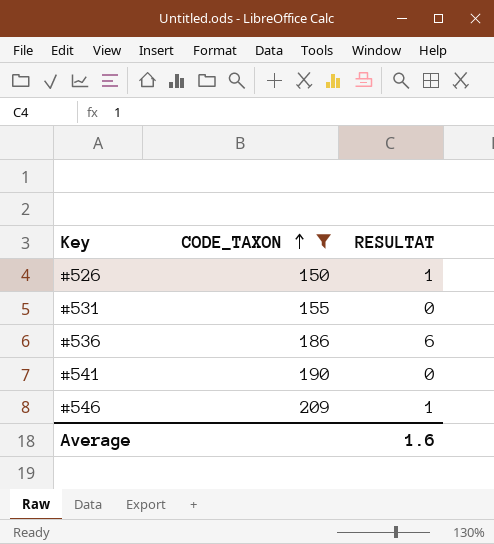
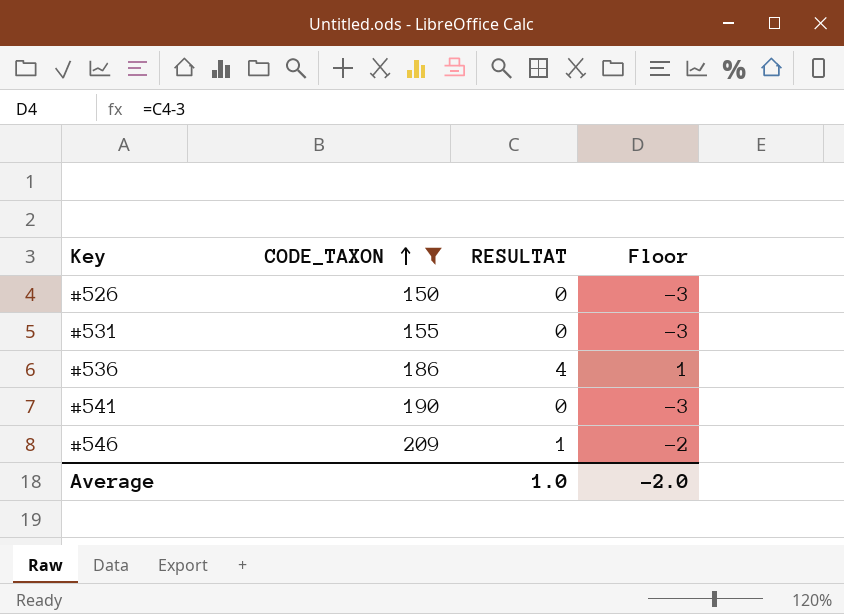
column Floor | formula: none -> [RESULTAT] - 3
#526 | RESULTAT: 1 -> 0
#536 | RESULTAT: 6 -> 4
Average | RESULTAT: 1.6 -> 1.0

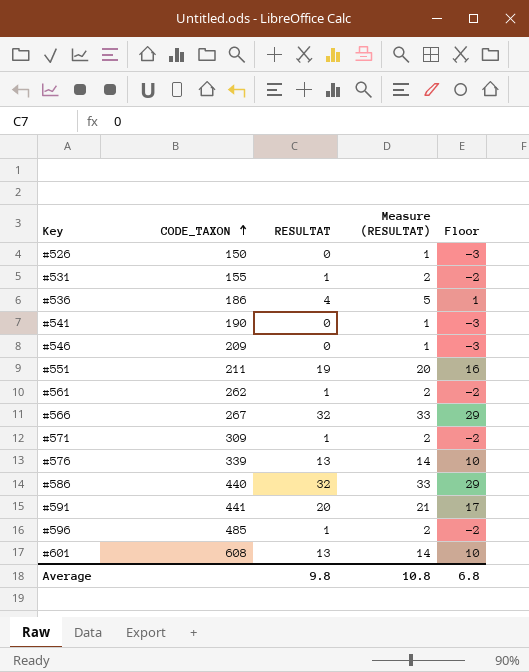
filter: CODE_TAXON <= 209 -> none
column Measure (RESULTAT) | formula: none -> [RESULTAT] + 1
#531 | RESULTAT: 0 -> 1
#531 | Floor: -3 -> -2
#546 | RESULTAT: 1 -> 0
#546 | Floor: -2 -> -3
Average | RESULTAT: 1.0 -> 9.8
Average | Floor: -2.0 -> 6.8

